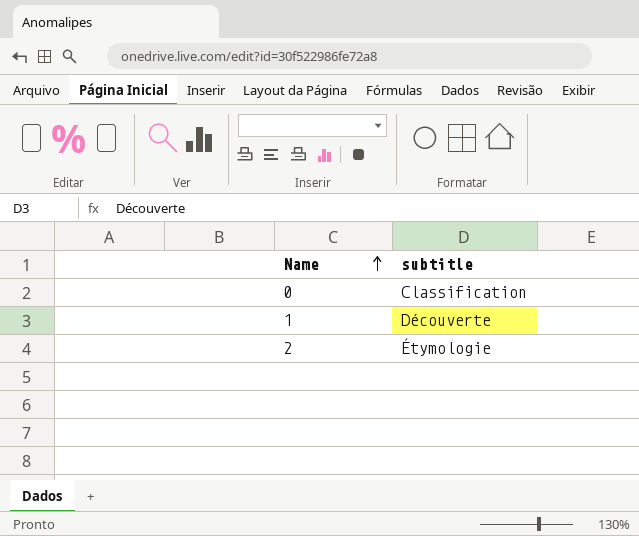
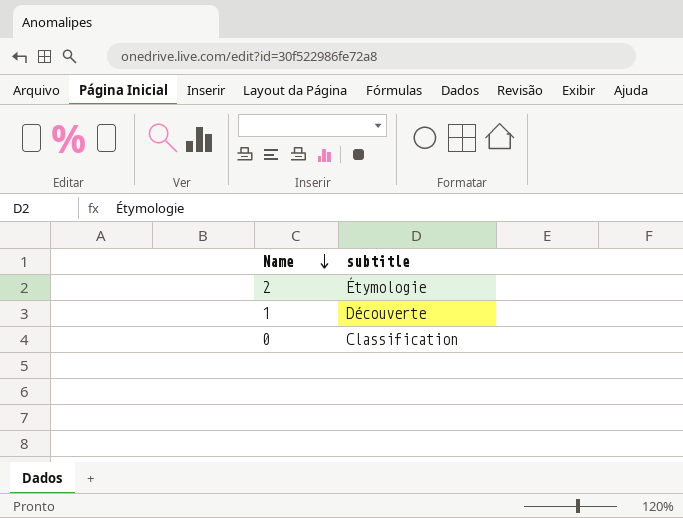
row order: Name ascending -> Name descending

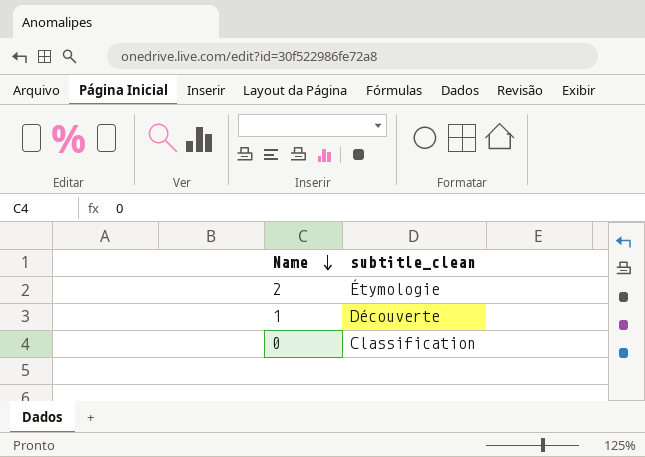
column name: subtitle -> subtitle_clean

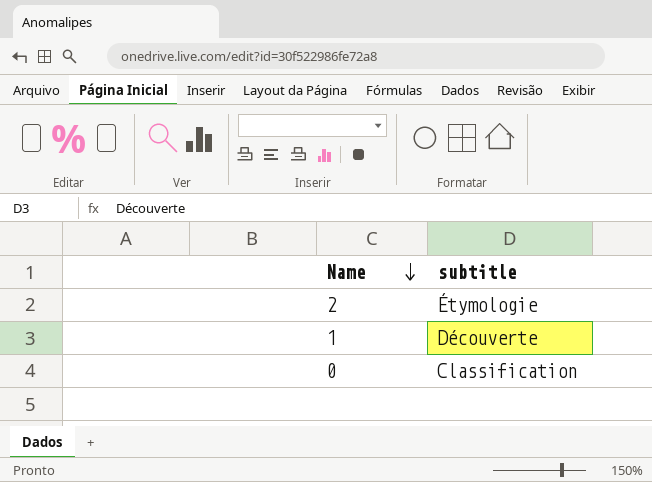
column name: subtitle_clean -> subtitle

